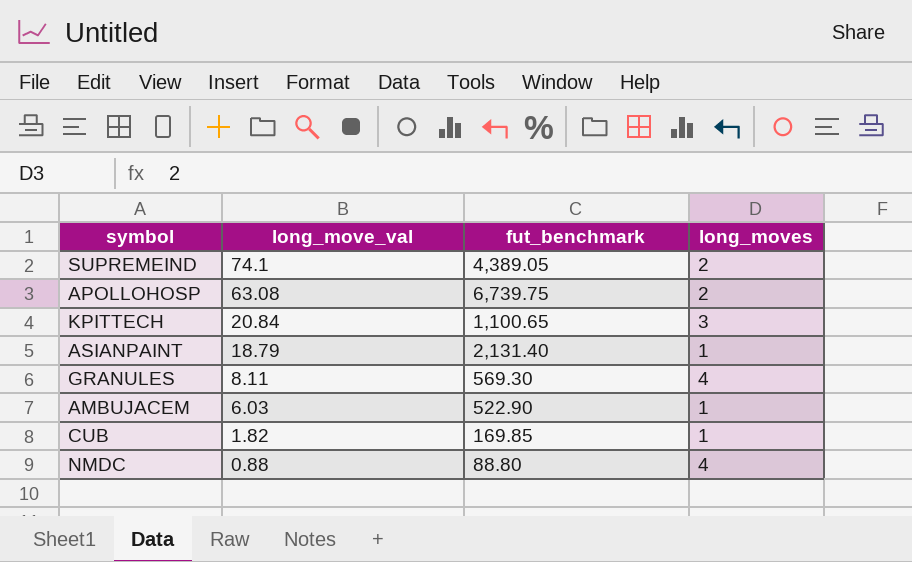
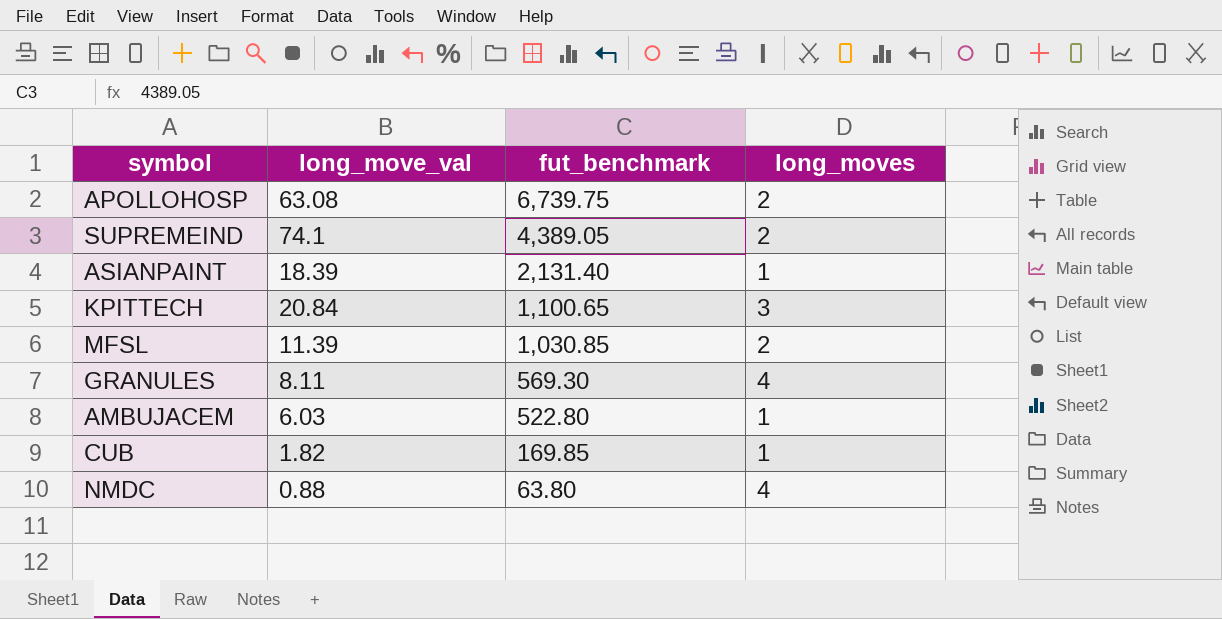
row order: long_move_val descending -> fut_benchmark descending
ASIANPAINT | long_move_val: 18.79 -> 18.39
row MFSL: none -> 11.39 | 1,030.85 | 2
AMBUJACEM | fut_benchmark: 522.90 -> 522.80
NMDC | fut_benchmark: 88.80 -> 63.80

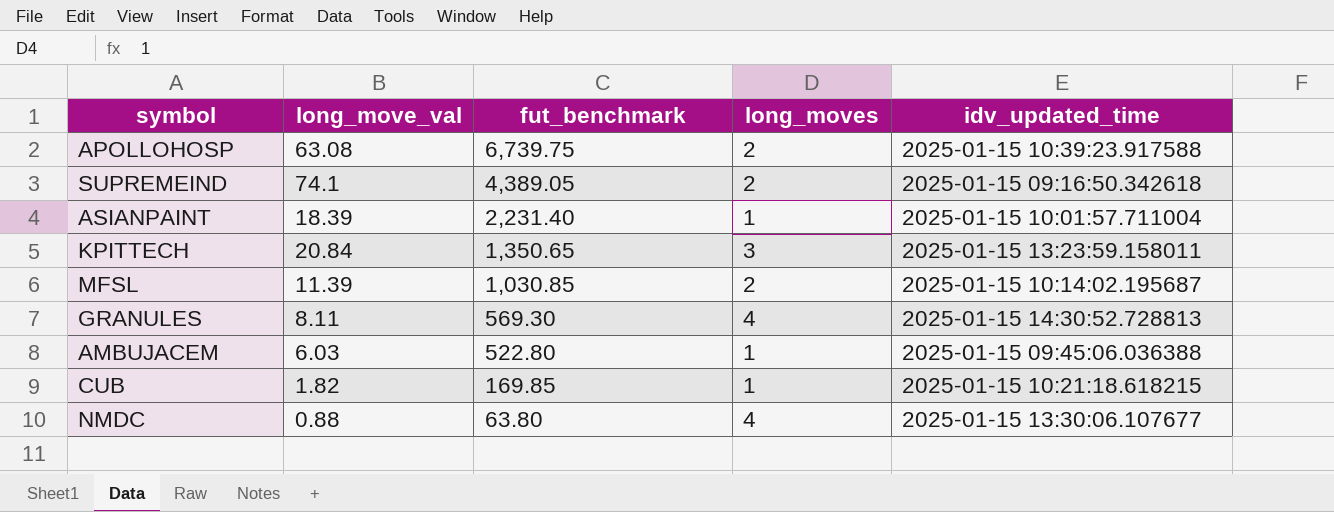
column idv_updated_time | position: none -> 5
ASIANPAINT | fut_benchmark: 2,131.40 -> 2,231.40
KPITTECH | fut_benchmark: 1,100.65 -> 1,350.65

